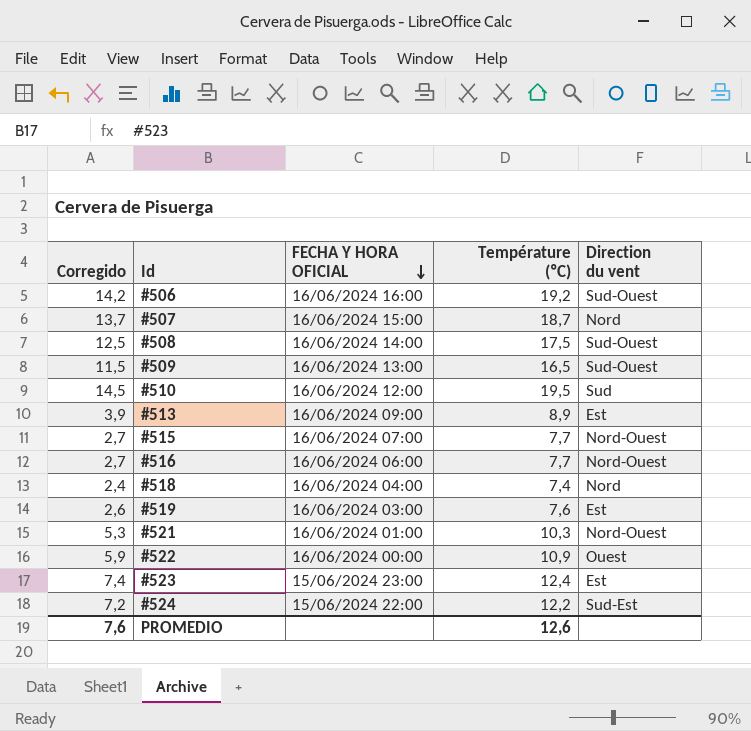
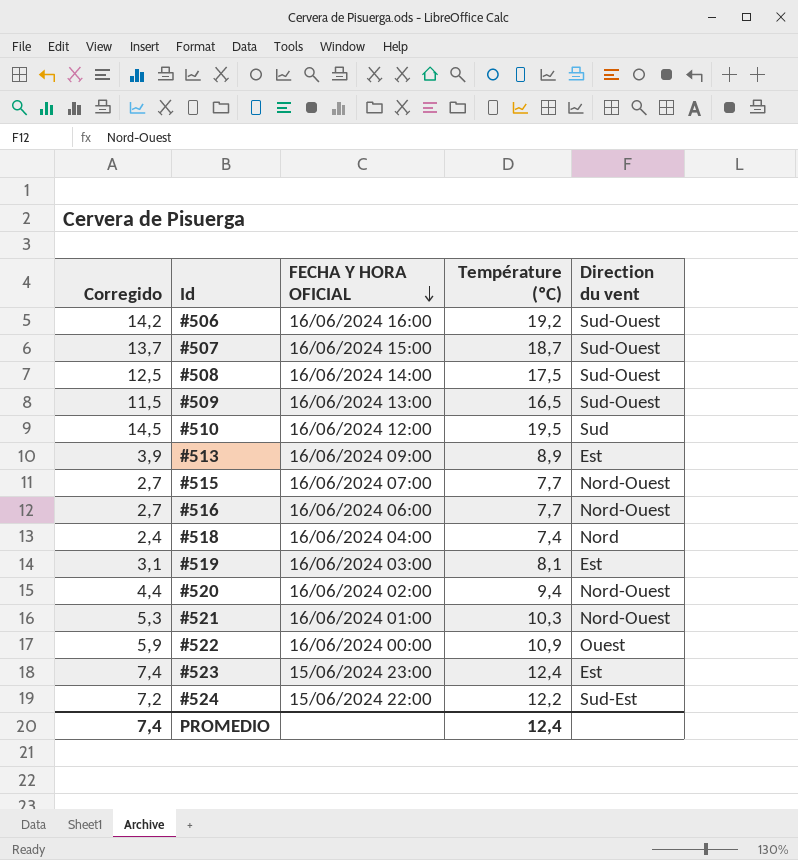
#507 | Direction du vent: Nord -> Sud-Ouest
#519 | Corregido: 2,6 -> 3,1
#519 | Température (ºC): 7,6 -> 8,1
row #520: none -> 4,4 | 16/06/2024 02:00 | 9,4 | Nord-Ouest
PROMEDIO | Corregido: 7,6 -> 7,4
PROMEDIO | Température (ºC): 12,6 -> 12,4

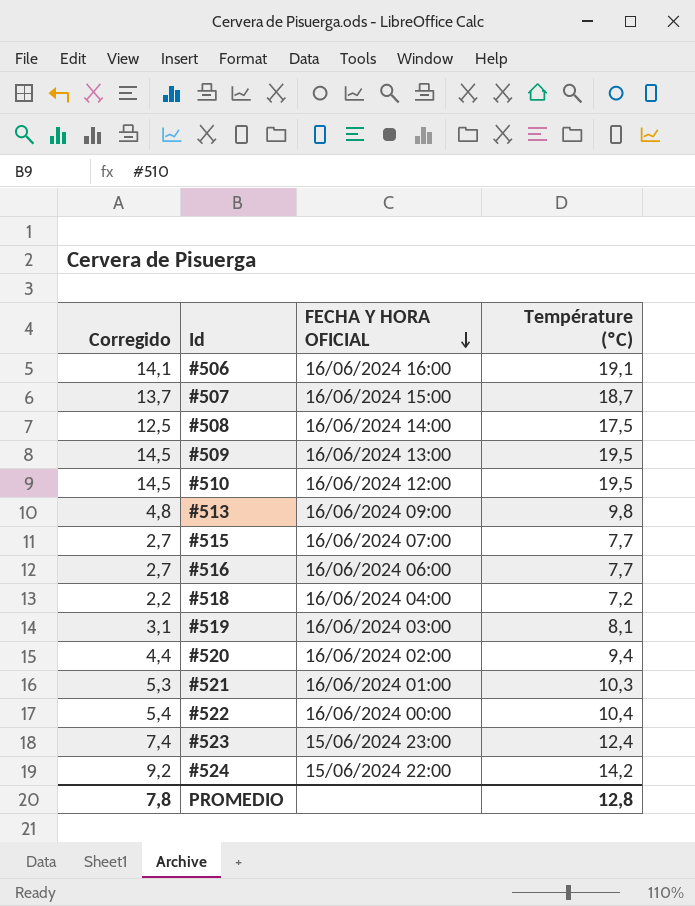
column Direction du vent | position: 5 -> none
#506 | Corregido: 14,2 -> 14,1
#506 | Température (ºC): 19,2 -> 19,1
#509 | Corregido: 11,5 -> 14,5
#509 | Température (ºC): 16,5 -> 19,5
#513 | Corregido: 3,9 -> 4,8
#513 | Température (ºC): 8,9 -> 9,8
#518 | Corregido: 2,4 -> 2,2
#518 | Température (ºC): 7,4 -> 7,2
#522 | Corregido: 5,9 -> 5,4
#522 | Température (ºC): 10,9 -> 10,4
#524 | Corregido: 7,2 -> 9,2
#524 | Température (ºC): 12,2 -> 14,2
PROMEDIO | Corregido: 7,4 -> 7,8
PROMEDIO | Température (ºC): 12,4 -> 12,8

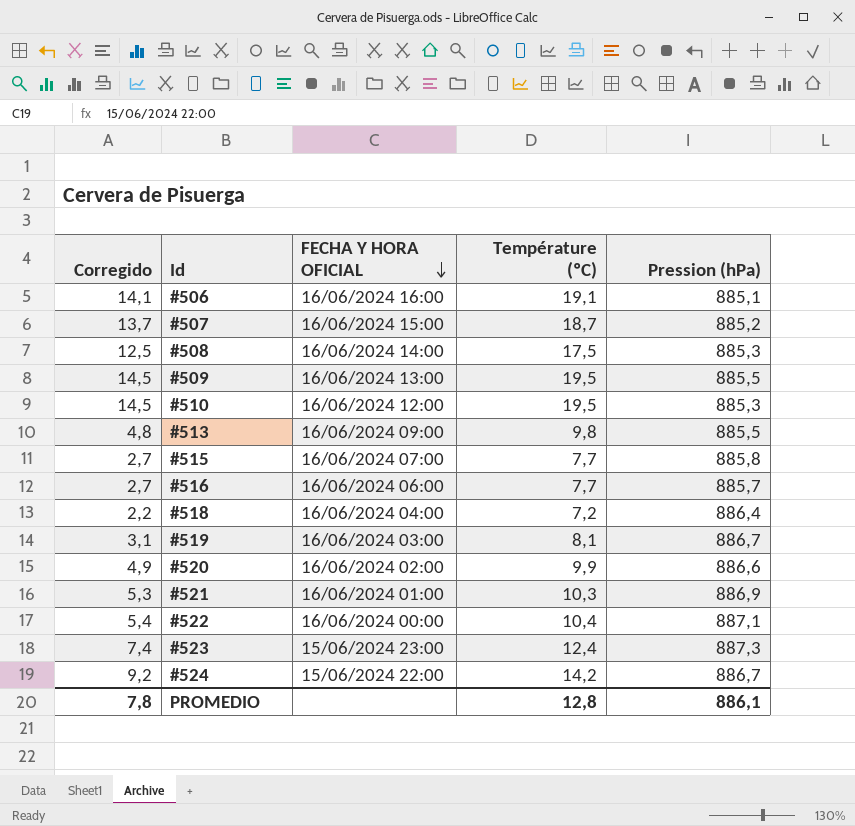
column Pression (hPa) | position: none -> 5
#520 | Corregido: 4,4 -> 4,9
#520 | Température (ºC): 9,4 -> 9,9

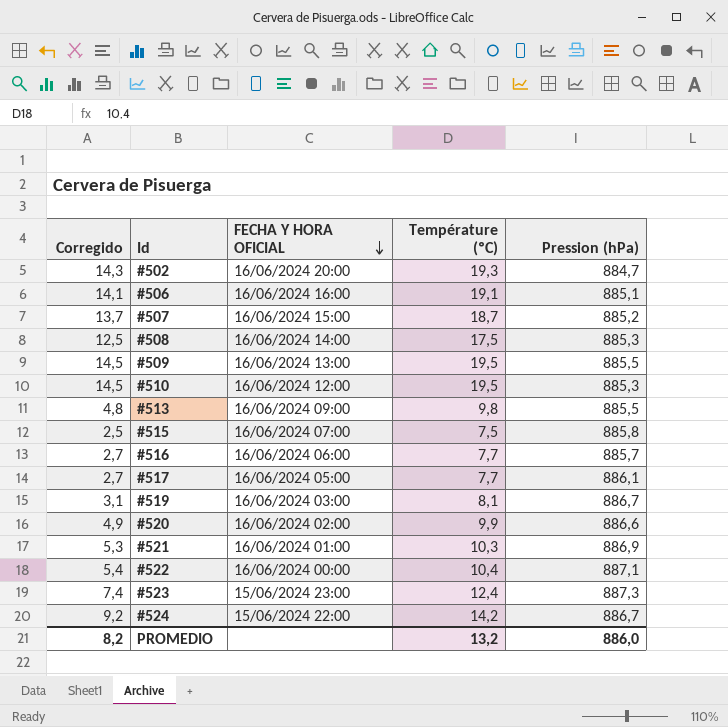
row #518: 2,2 | 16/06/2024 04:00 | 7,2 | 886,4 -> none
row #502: none -> 14,3 | 16/06/2024 20:00 | 19,3 | 884,7
#515 | Corregido: 2,7 -> 2,5
#515 | Température (ºC): 7,7 -> 7,5
row #517: none -> 2,7 | 16/06/2024 05:00 | 7,7 | 886,1
PROMEDIO | Corregido: 7,8 -> 8,2
PROMEDIO | Température (ºC): 12,8 -> 13,2
PROMEDIO | Pression (hPa): 886,1 -> 886,0

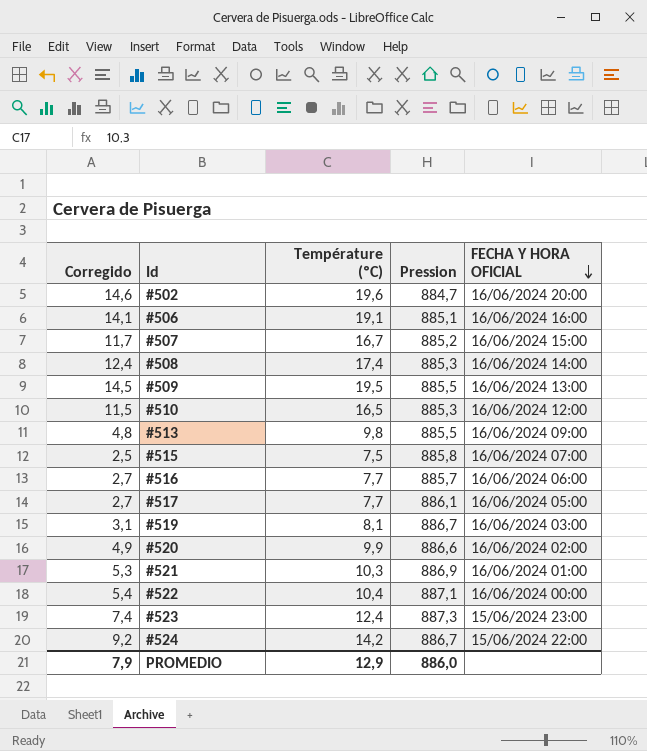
column name: Pression (hPa) -> Pression
column FECHA Y HORA OFICIAL | position: 3 -> 5
#502 | Corregido: 14,3 -> 14,6
#502 | Température (ºC): 19,3 -> 19,6
#507 | Corregido: 13,7 -> 11,7
#507 | Température (ºC): 18,7 -> 16,7
#508 | Corregido: 12,5 -> 12,4
#508 | Température (ºC): 17,5 -> 17,4
#510 | Corregido: 14,5 -> 11,5
#510 | Température (ºC): 19,5 -> 16,5
PROMEDIO | Corregido: 8,2 -> 7,9
PROMEDIO | Température (ºC): 13,2 -> 12,9

